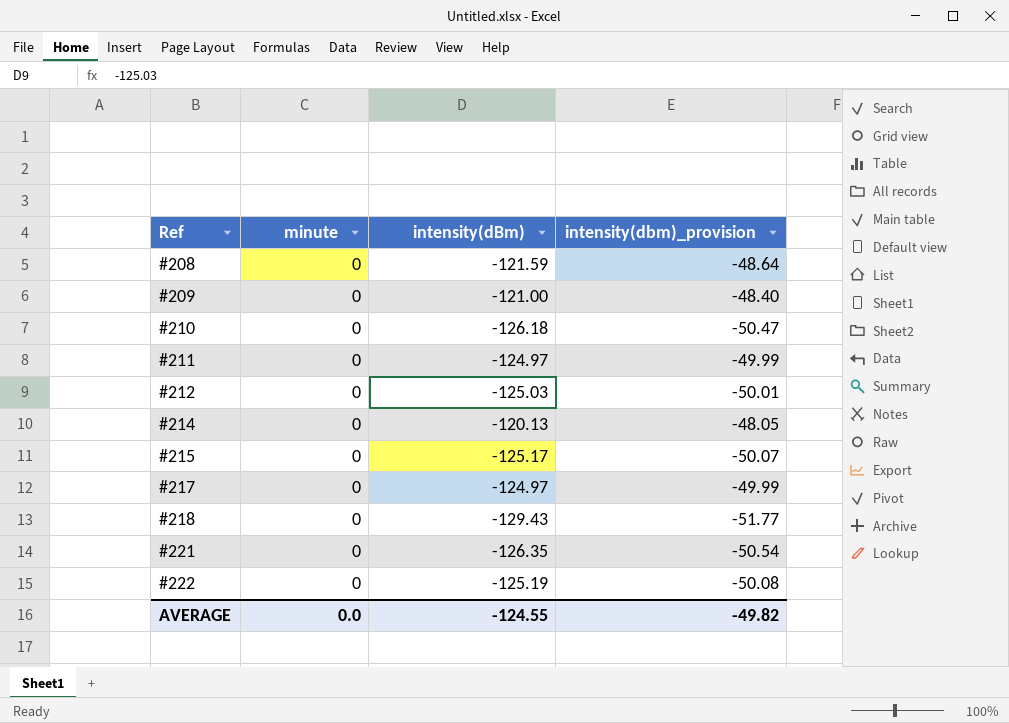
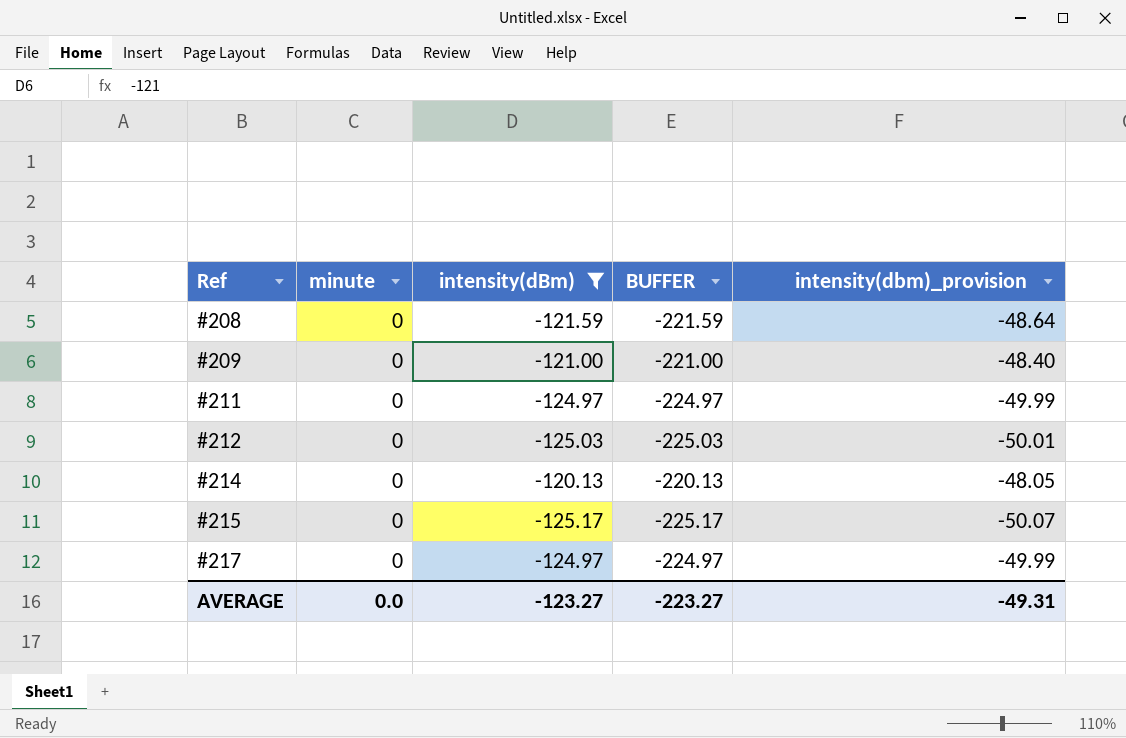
filter: none -> intensity(dBm) >= -125.17
column BUFFER | formula: none -> [intensity(dBm)] - 100
AVERAGE | intensity(dBm): -124.55 -> -123.27
AVERAGE | intensity(dbm)_provision: -49.82 -> -49.31

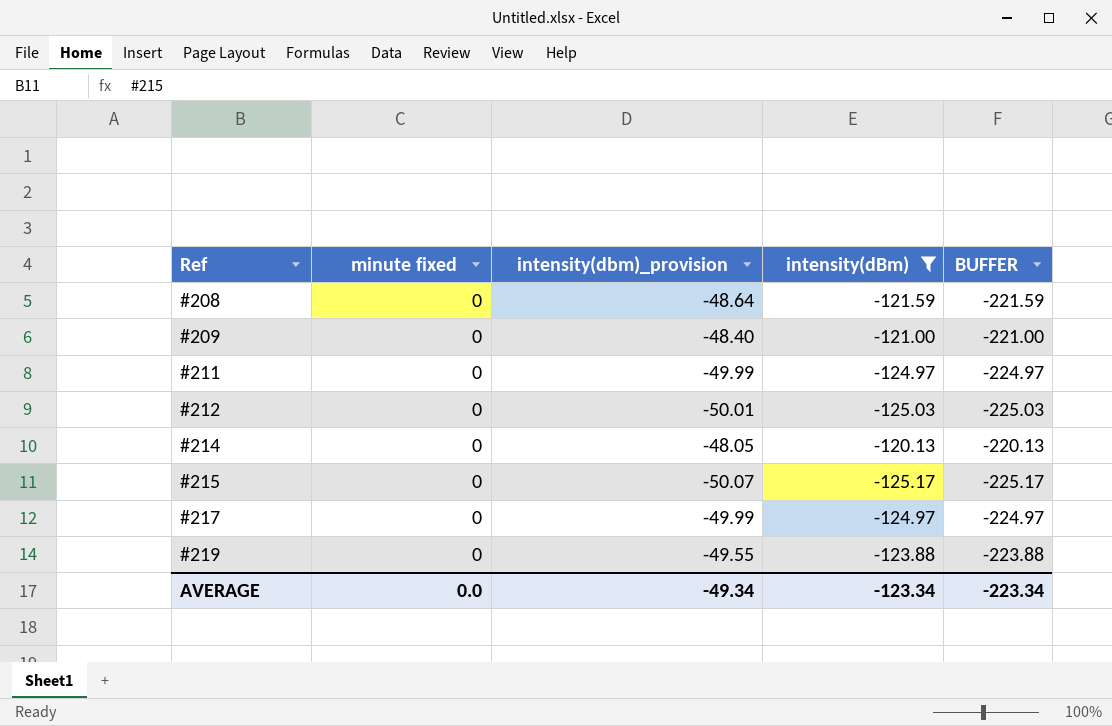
column name: minute -> minute fixed
column intensity(dbm)_provision | position: 5 -> 3
row #219: none -> 0 | -49.55 | -123.88 | -223.88
AVERAGE | intensity(dbm)_provision: -49.31 -> -49.34
AVERAGE | intensity(dBm): -123.27 -> -123.34
AVERAGE | BUFFER: -223.27 -> -223.34

